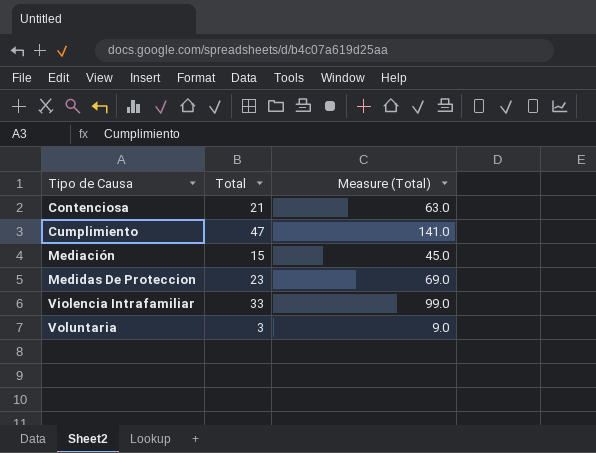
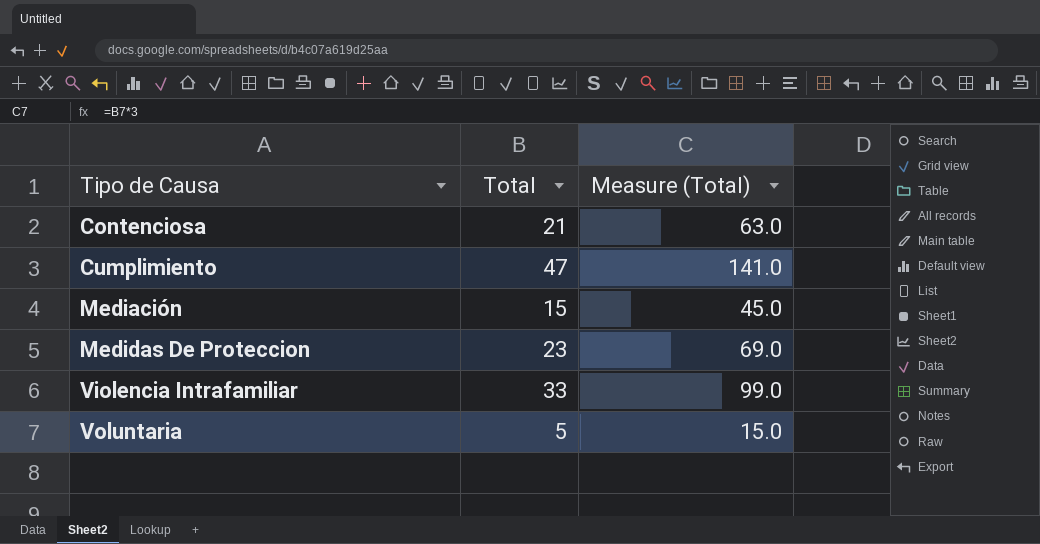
Voluntaria | Total: 3 -> 5
Voluntaria | Measure (Total): 9.0 -> 15.0

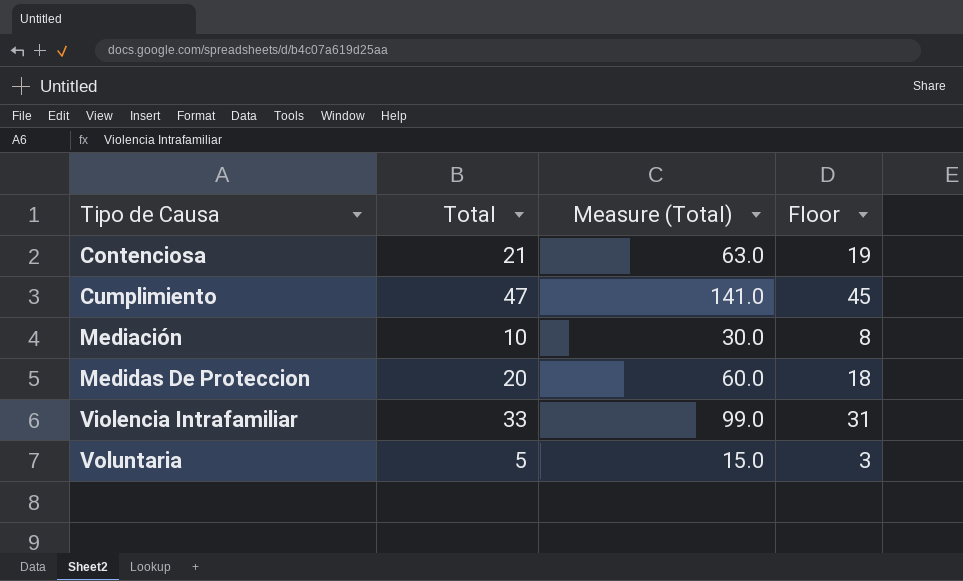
column Floor | formula: none -> [Total] - 2
Mediación | Total: 15 -> 10
Mediación | Measure (Total): 45.0 -> 30.0
Medidas De Proteccion | Total: 23 -> 20
Medidas De Proteccion | Measure (Total): 69.0 -> 60.0

